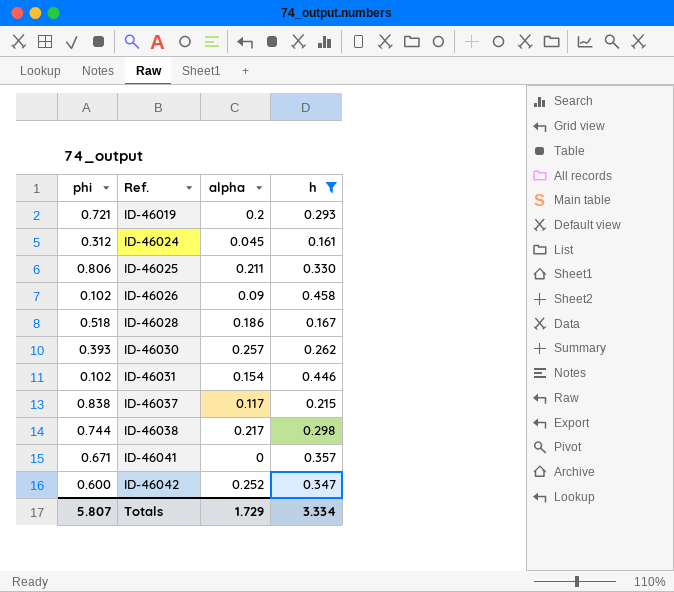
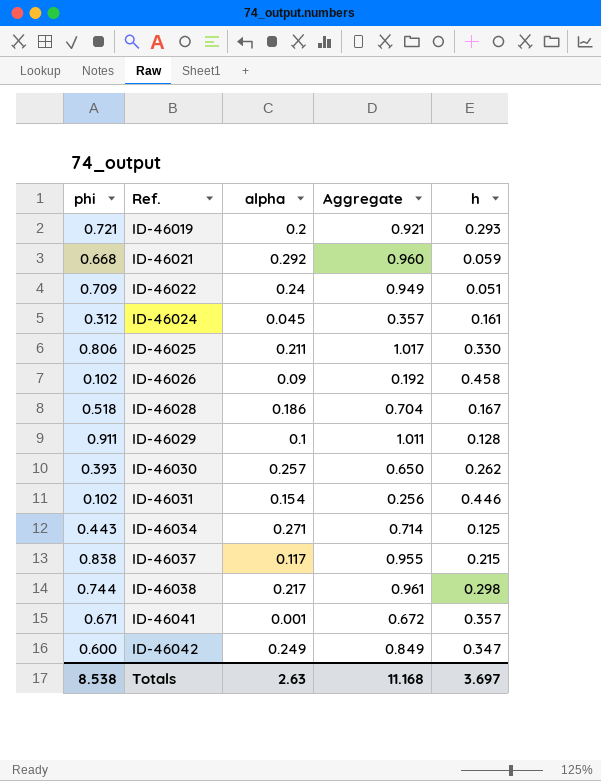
filter: h >= 0.161 -> none
column Aggregate | formula: none -> [phi] + [alpha]
ID-46041 | alpha: 0 -> 0.001
ID-46042 | alpha: 0.252 -> 0.249
Totals | phi: 5.807 -> 8.538
Totals | alpha: 1.729 -> 2.63
Totals | h: 3.334 -> 3.697

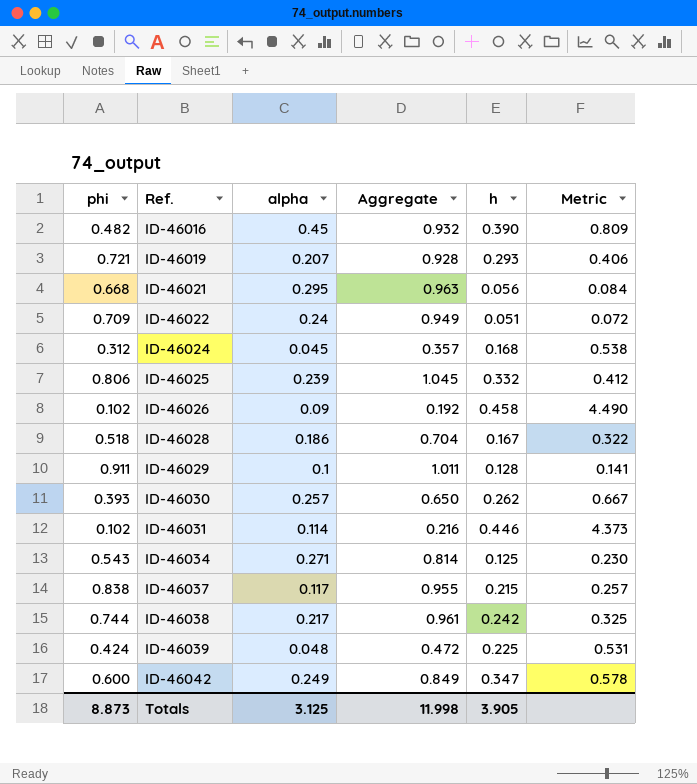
column Metric | formula: none -> [h] / [phi]
row ID-46041: 0.671 | 0.001 | 0.672 | 0.357 -> none
row ID-46016: none -> 0.482 | 0.45 | 0.932 | 0.390 | 0.809
ID-46019 | alpha: 0.2 -> 0.207
ID-46019 | Aggregate: 0.921 -> 0.928
ID-46021 | alpha: 0.292 -> 0.295
ID-46021 | Aggregate: 0.960 -> 0.963
ID-46021 | h: 0.059 -> 0.056
ID-46024 | h: 0.161 -> 0.168
ID-46025 | alpha: 0.211 -> 0.239
ID-46025 | Aggregate: 1.017 -> 1.045
ID-46025 | h: 0.330 -> 0.332
ID-46031 | alpha: 0.154 -> 0.114
ID-46031 | Aggregate: 0.256 -> 0.216
ID-46034 | phi: 0.443 -> 0.543
ID-46034 | Aggregate: 0.714 -> 0.814
ID-46038 | h: 0.298 -> 0.242
row ID-46039: none -> 0.424 | 0.048 | 0.472 | 0.225 | 0.531
Totals | phi: 8.538 -> 8.873
Totals | alpha: 2.63 -> 3.125
Totals | Aggregate: 11.168 -> 11.998
Totals | h: 3.697 -> 3.905

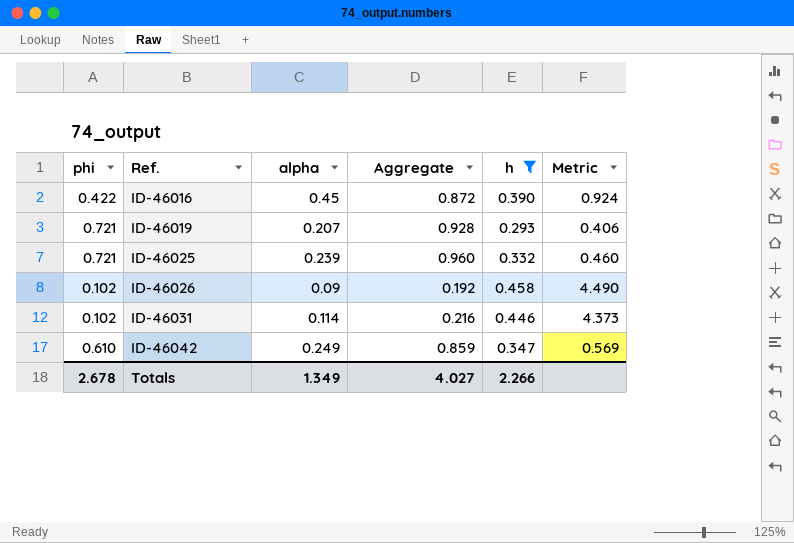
filter: none -> h >= 0.293
ID-46016 | phi: 0.482 -> 0.422
ID-46016 | Aggregate: 0.932 -> 0.872
ID-46016 | Metric: 0.809 -> 0.924
ID-46025 | phi: 0.806 -> 0.721
ID-46025 | Aggregate: 1.045 -> 0.960
ID-46025 | Metric: 0.412 -> 0.460
ID-46042 | phi: 0.600 -> 0.610
ID-46042 | Aggregate: 0.849 -> 0.859
ID-46042 | Metric: 0.578 -> 0.569
Totals | phi: 8.873 -> 2.678
Totals | alpha: 3.125 -> 1.349
Totals | Aggregate: 11.998 -> 4.027
Totals | h: 3.905 -> 2.266

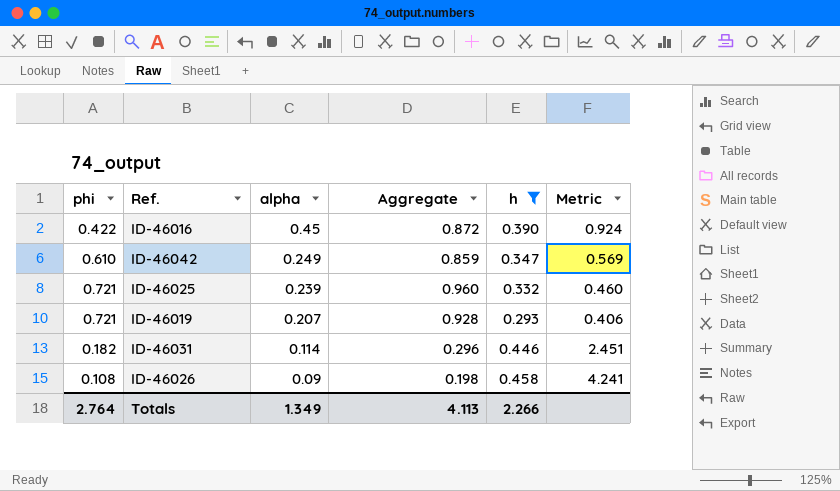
row order: Ref. ascending -> alpha descending
ID-46031 | phi: 0.102 -> 0.182
ID-46031 | Aggregate: 0.216 -> 0.296
ID-46031 | Metric: 4.373 -> 2.451
ID-46026 | phi: 0.102 -> 0.108
ID-46026 | Aggregate: 0.192 -> 0.198
ID-46026 | Metric: 4.490 -> 4.241
Totals | phi: 2.678 -> 2.764
Totals | Aggregate: 4.027 -> 4.113

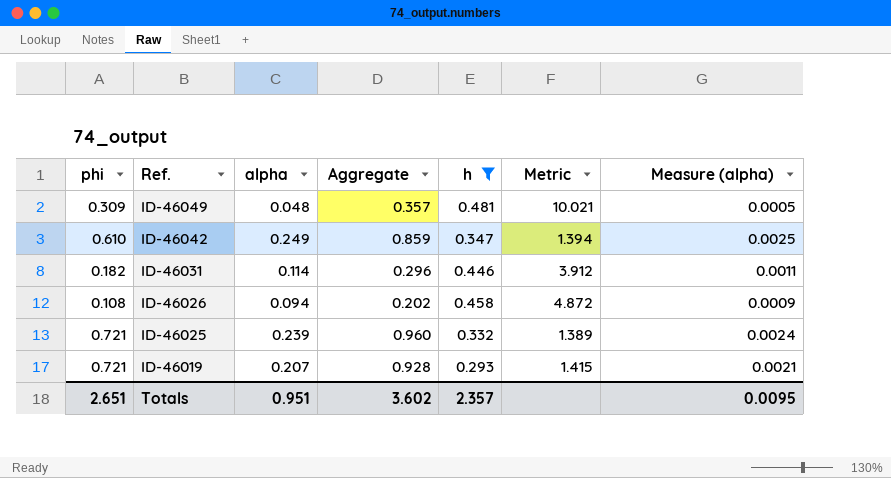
row order: alpha descending -> Ref. descending
column Metric | formula: [h] / [phi] -> [h] / [alpha]
column Measure (alpha) | formula: none -> [alpha] * 0.01
row ID-46016: 0.422 | 0.45 | 0.872 | 0.390 | 0.924 -> none
row ID-46049: none -> 0.309 | 0.048 | 0.357 | 0.481 | 10.021 | 0.0005
ID-46026 | alpha: 0.09 -> 0.094
ID-46026 | Aggregate: 0.198 -> 0.202
Totals | phi: 2.764 -> 2.651
Totals | alpha: 1.349 -> 0.951
Totals | Aggregate: 4.113 -> 3.602
Totals | h: 2.266 -> 2.357

